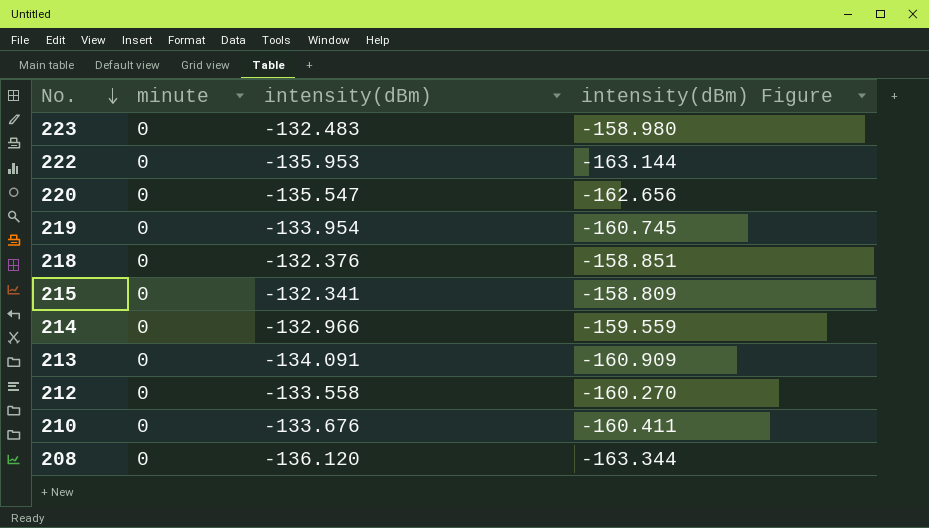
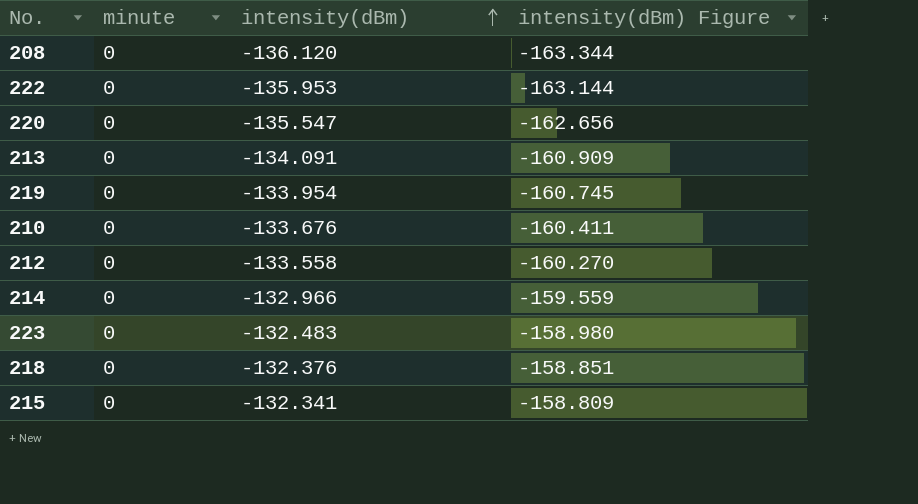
row order: No. descending -> intensity(dBm) ascending

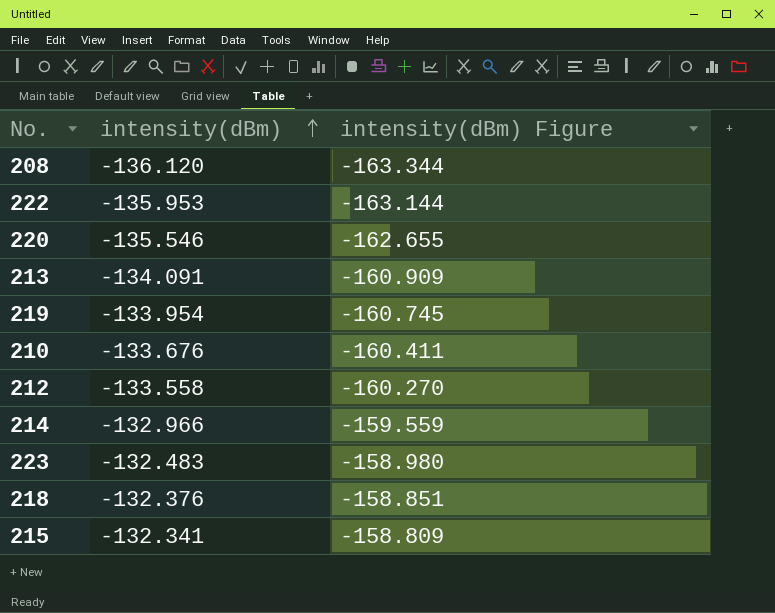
column minute | position: 2 -> none
220 | intensity(dBm): -135.547 -> -135.546
220 | intensity(dBm) Figure: -162.656 -> -162.655

